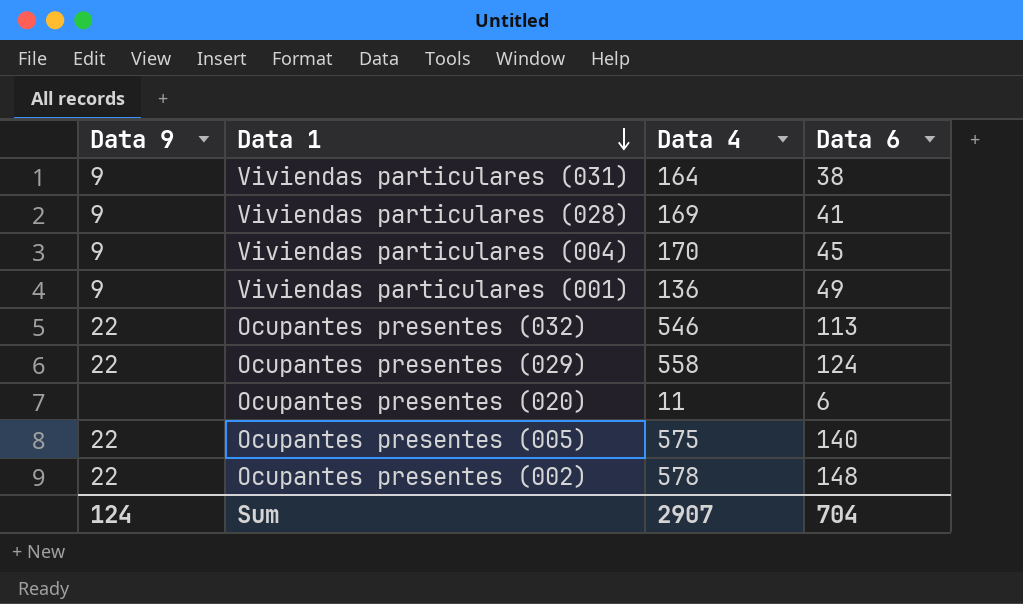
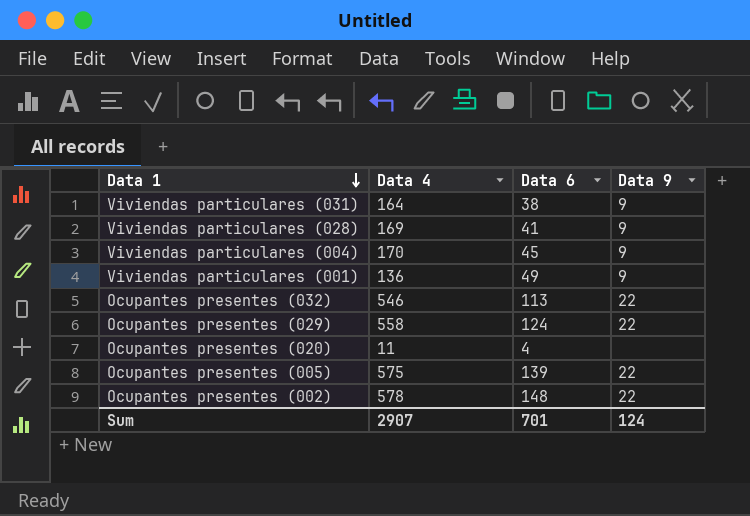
column Data 9 | position: 1 -> 4
Ocupantes presentes (020) | Data 6: 6 -> 4
Ocupantes presentes (005) | Data 6: 140 -> 139
Sum | Data 6: 704 -> 701

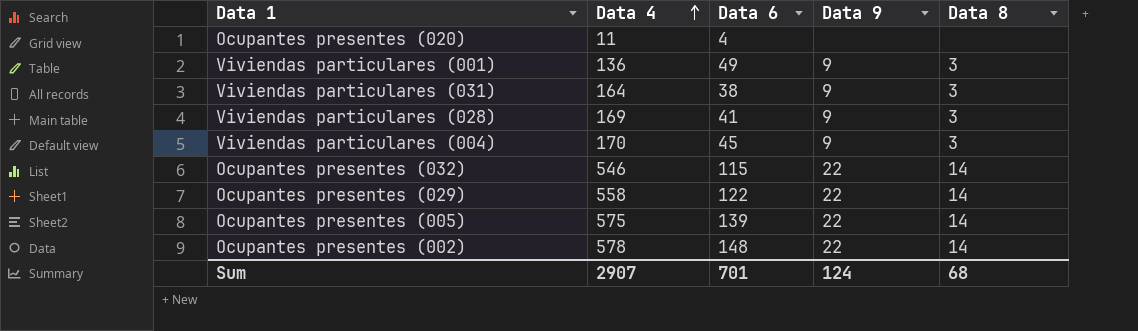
row order: Data 1 descending -> Data 4 ascending
column Data 8 | position: none -> 5
Ocupantes presentes (032) | Data 6: 113 -> 115
Ocupantes presentes (029) | Data 6: 124 -> 122

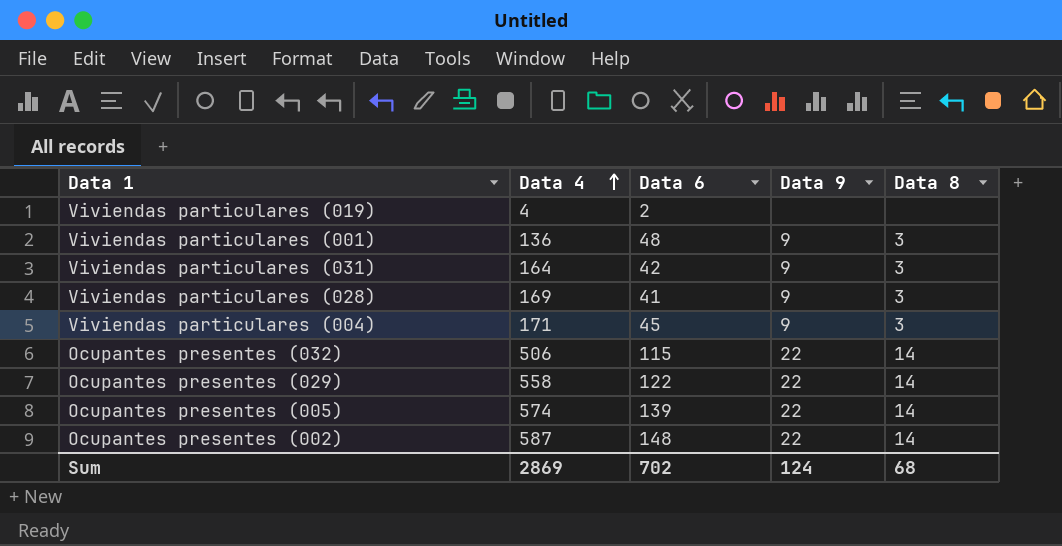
row Ocupantes presentes (020): 11 | 4 | none | none -> none
row Viviendas particulares (019): none -> 4 | 2 | none | none
Viviendas particulares (001) | Data 6: 49 -> 48
Viviendas particulares (031) | Data 6: 38 -> 42
Viviendas particulares (004) | Data 4: 170 -> 171
Ocupantes presentes (032) | Data 4: 546 -> 506
Ocupantes presentes (005) | Data 4: 575 -> 574
Ocupantes presentes (002) | Data 4: 578 -> 587
Sum | Data 4: 2907 -> 2869
Sum | Data 6: 701 -> 702

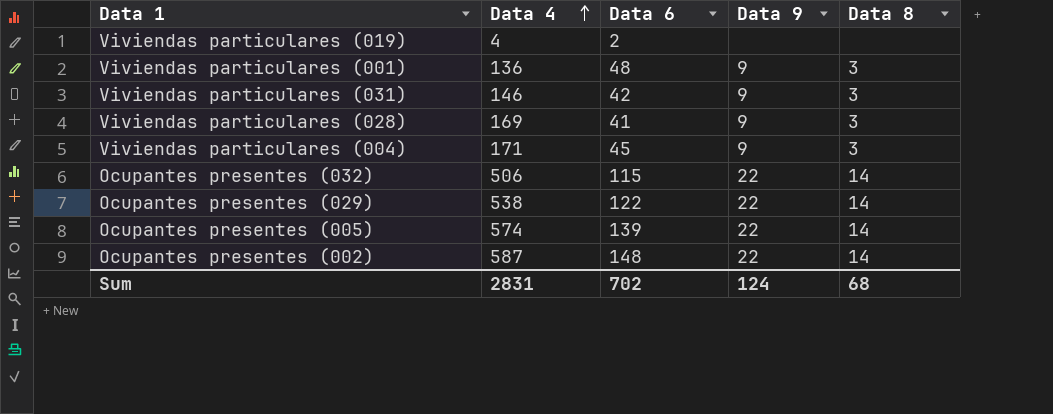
Viviendas particulares (031) | Data 4: 164 -> 146
Ocupantes presentes (029) | Data 4: 558 -> 538
Sum | Data 4: 2869 -> 2831

